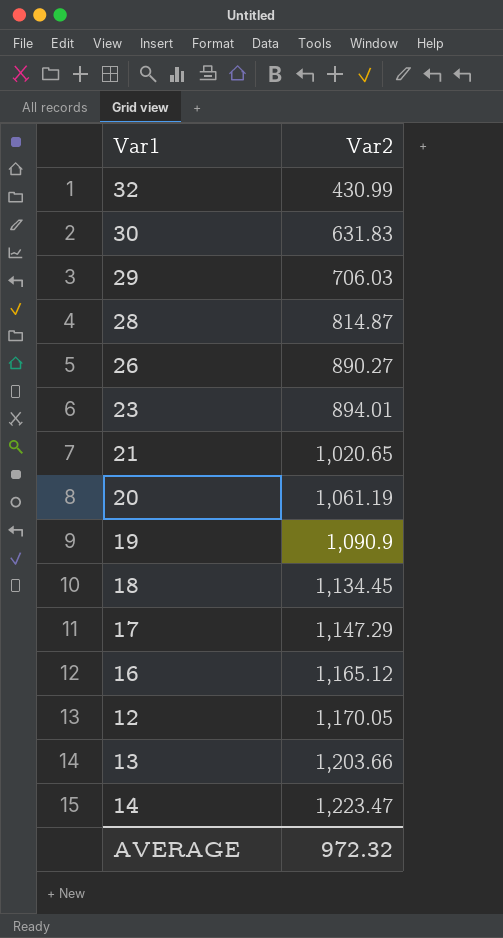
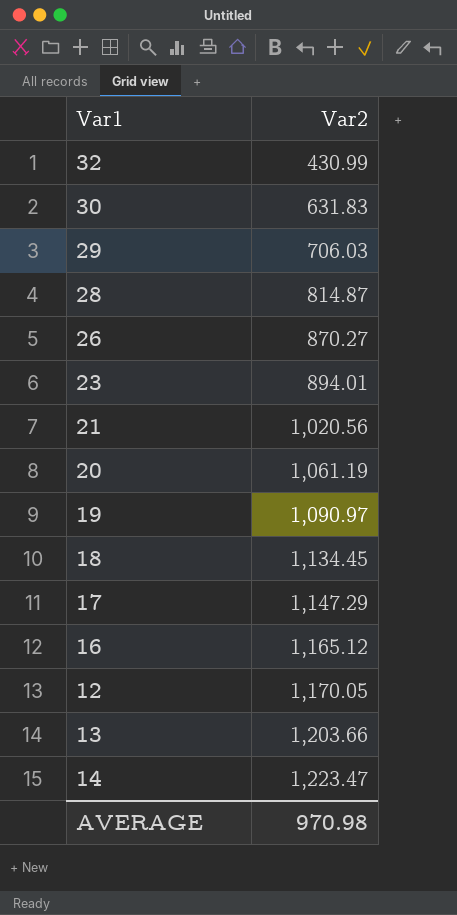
26 | Var2: 890.27 -> 870.27
21 | Var2: 1,020.65 -> 1,020.56
19 | Var2: 1,090.9 -> 1,090.97
AVERAGE | Var2: 972.32 -> 970.98

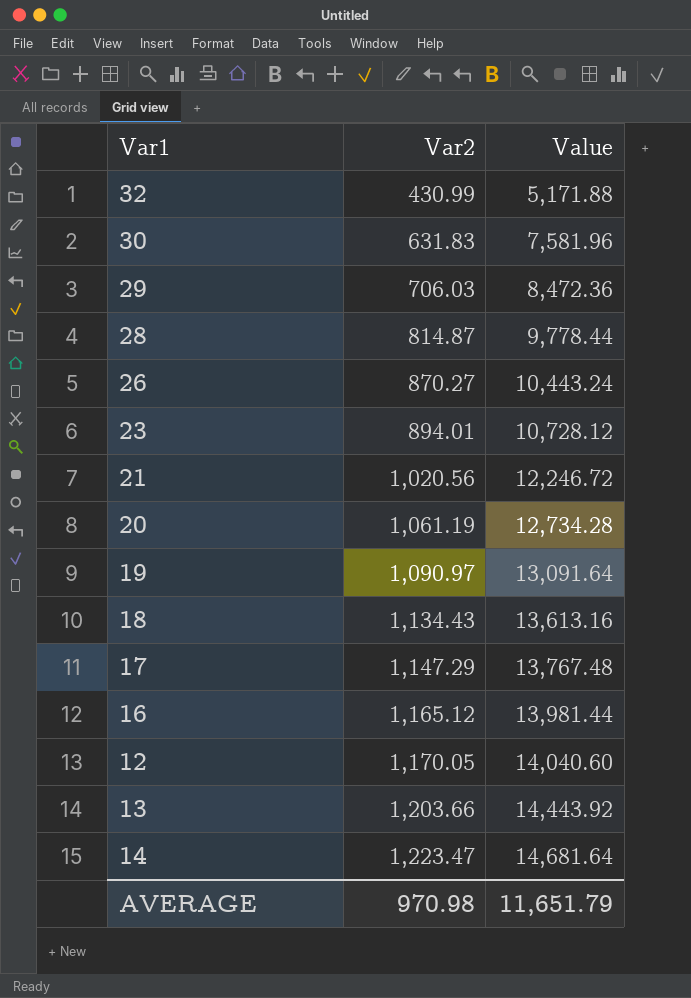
column Value | formula: none -> [Var2] * 12
18 | Var2: 1,134.45 -> 1,134.43

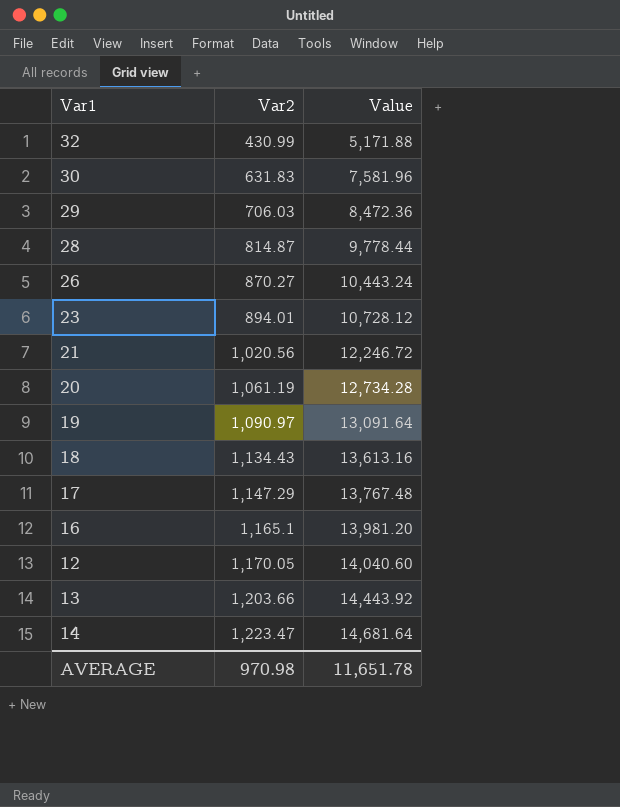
16 | Var2: 1,165.12 -> 1,165.1
16 | Value: 13,981.44 -> 13,981.20
AVERAGE | Value: 11,651.79 -> 11,651.78

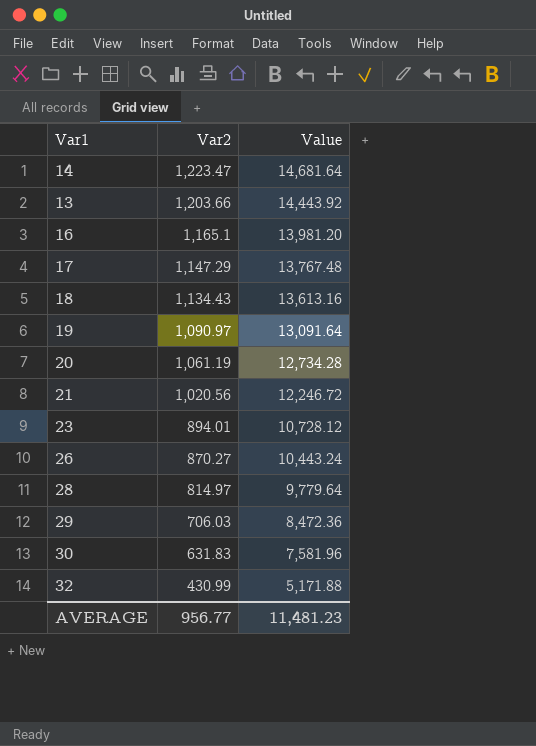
row order: Var2 ascending -> Var2 descending
row 12: 1,170.05 | 14,040.60 -> none
28 | Var2: 814.87 -> 814.97
28 | Value: 9,778.44 -> 9,779.64
AVERAGE | Var2: 970.98 -> 956.77
AVERAGE | Value: 11,651.78 -> 11,481.23

